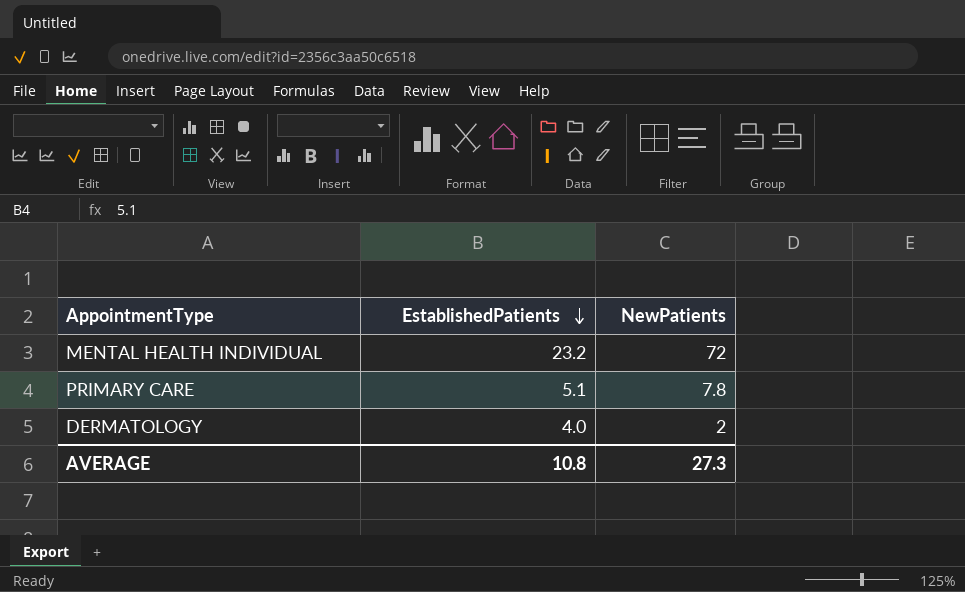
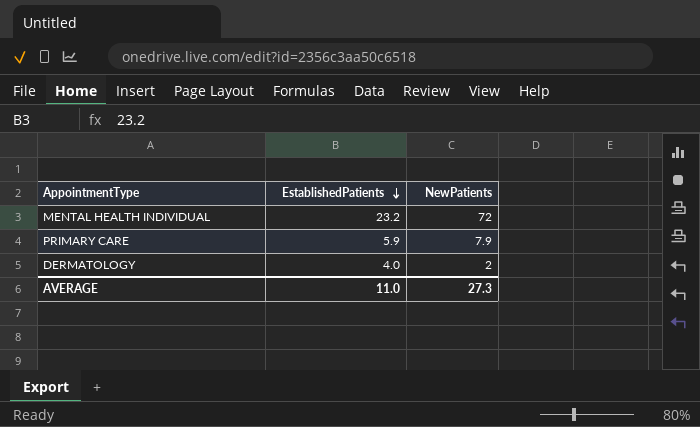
PRIMARY CARE | EstablishedPatients: 5.1 -> 5.9
PRIMARY CARE | NewPatients: 7.8 -> 7.9
AVERAGE | EstablishedPatients: 10.8 -> 11.0

